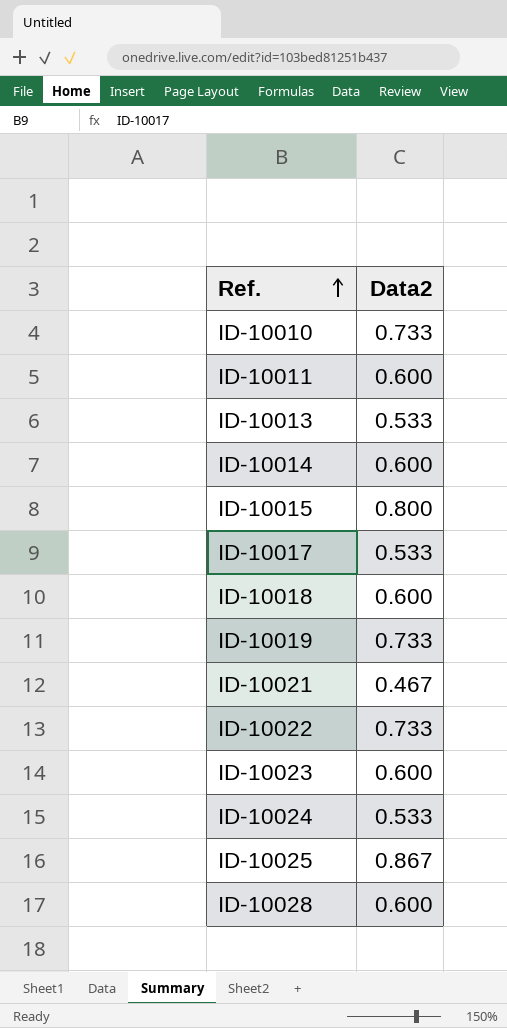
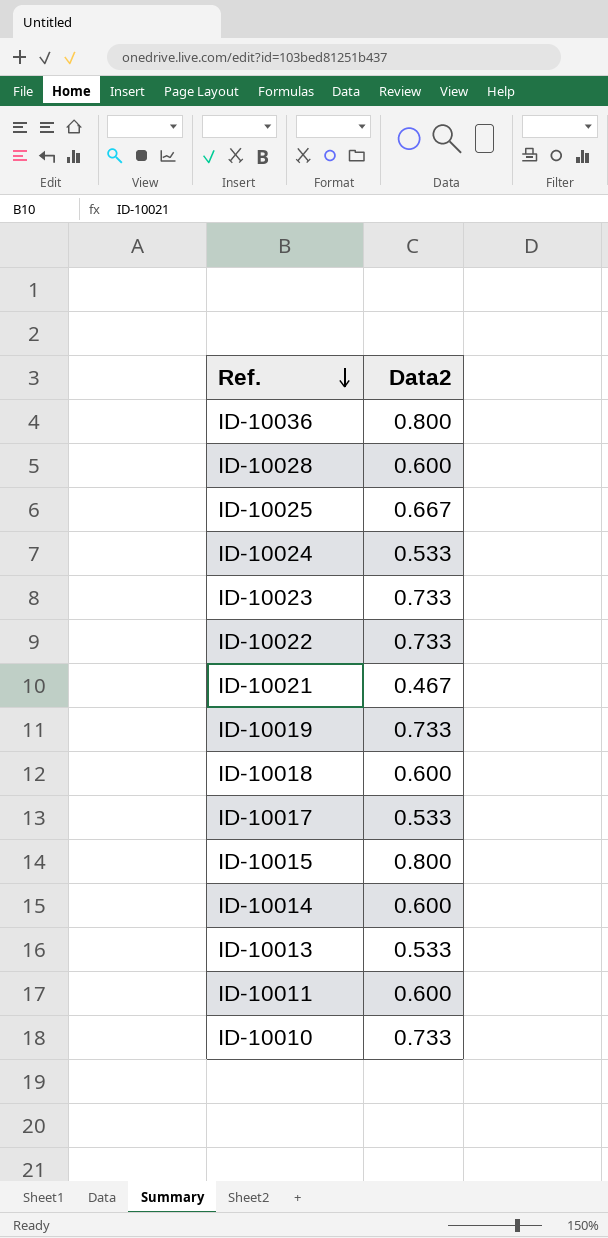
row order: Ref. ascending -> Ref. descending
row ID-10036: none -> 0.800
ID-10025 | Data2: 0.867 -> 0.667
ID-10023 | Data2: 0.600 -> 0.733

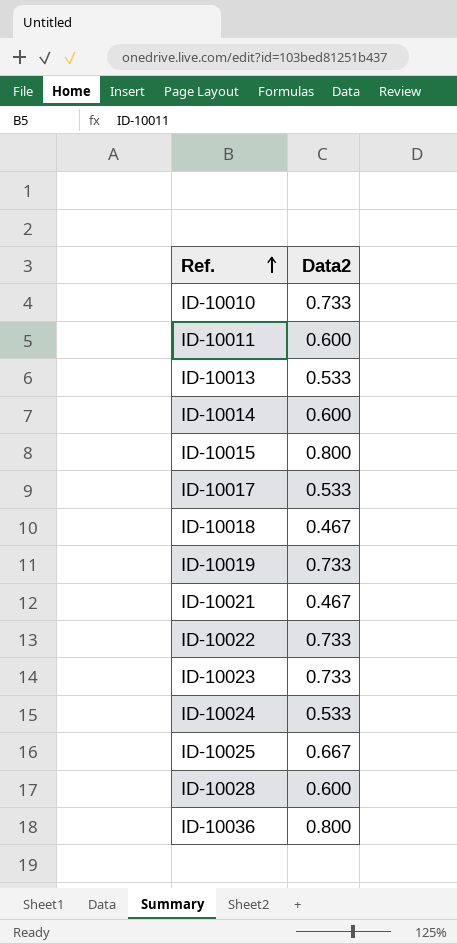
row order: Ref. descending -> Ref. ascending
ID-10018 | Data2: 0.600 -> 0.467

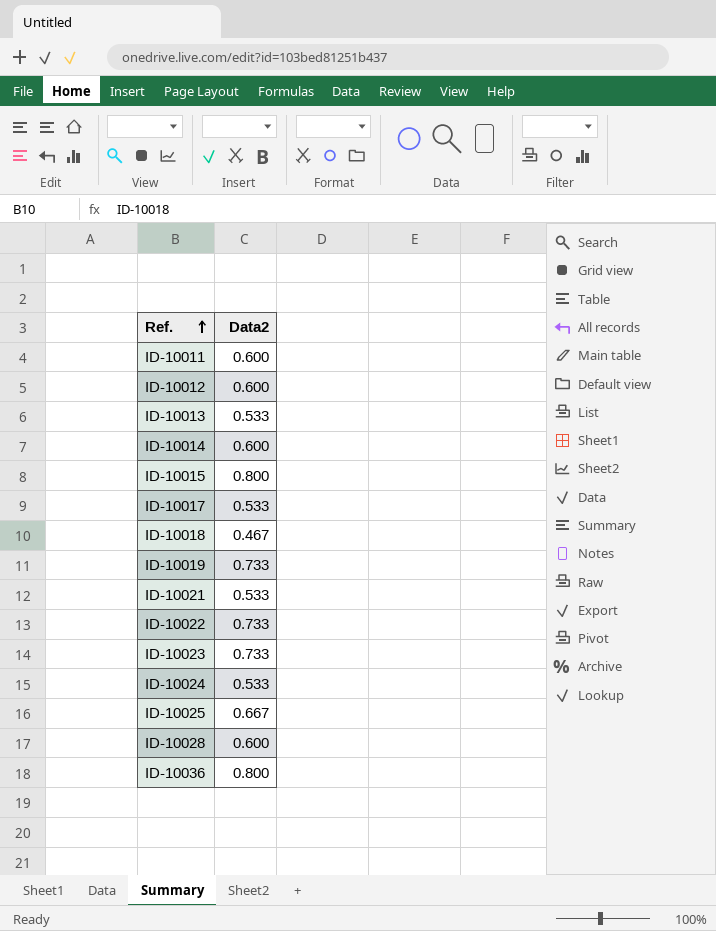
row ID-10010: 0.733 -> none
row ID-10012: none -> 0.600
ID-10021 | Data2: 0.467 -> 0.533

